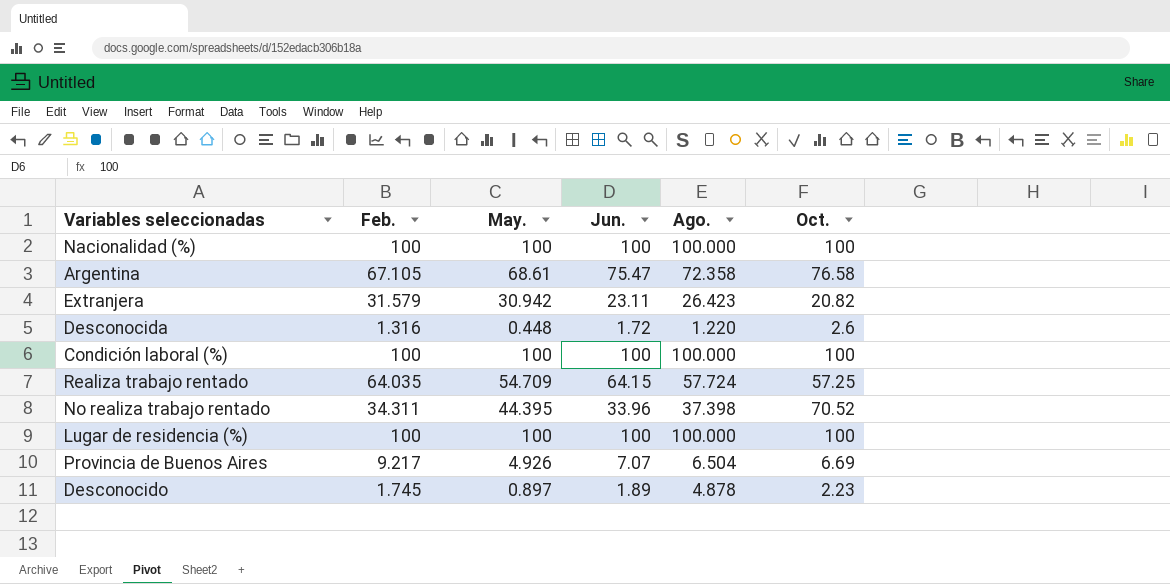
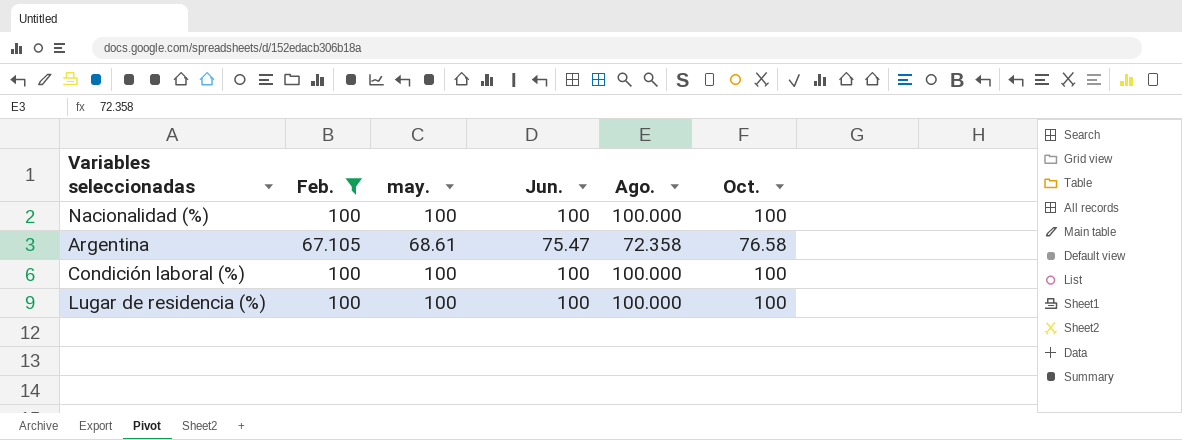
filter: none -> Feb. >= 67.105
column name: May. -> may.

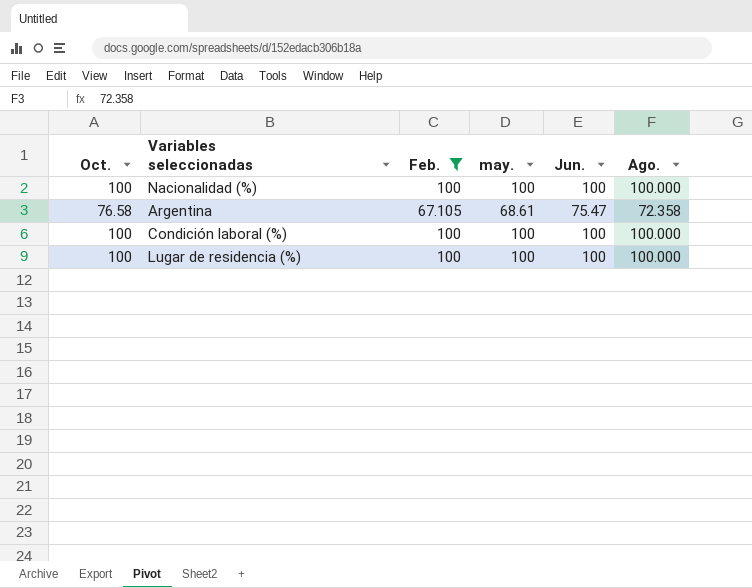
column Oct. | position: 6 -> 1

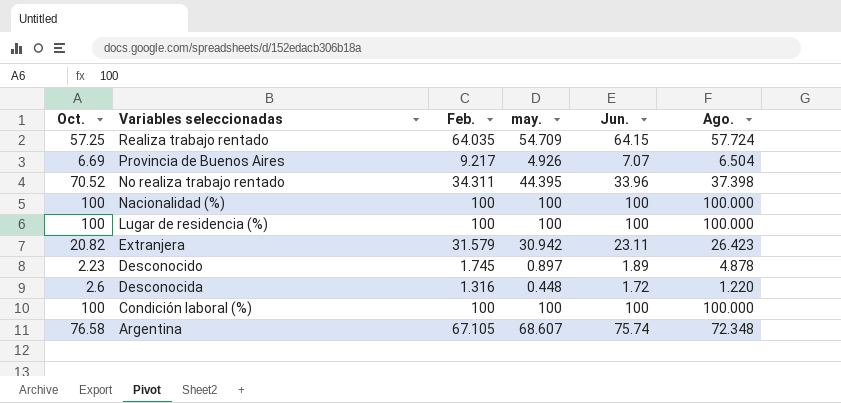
filter: Feb. >= 67.105 -> none
row order: none -> Variables seleccionadas descending
Argentina | may.: 68.61 -> 68.607
Argentina | Jun.: 75.47 -> 75.74
Argentina | Ago.: 72.358 -> 72.348

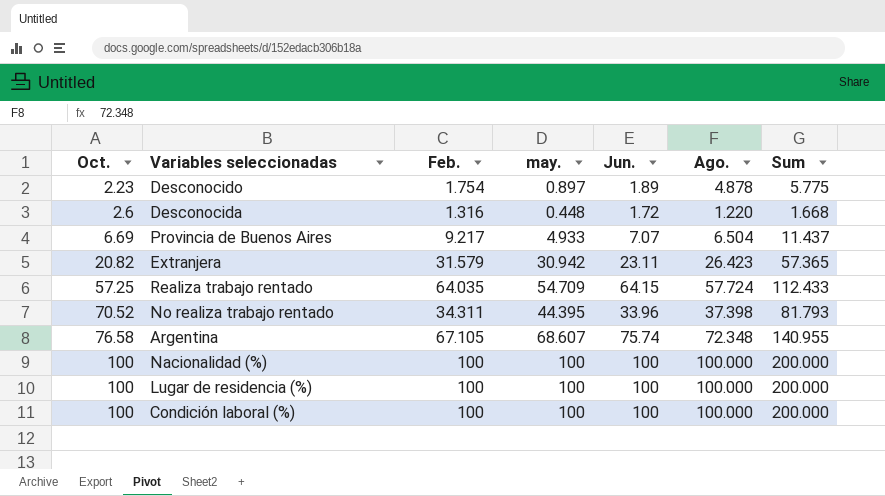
row order: Variables seleccionadas descending -> Oct. ascending
column Sum | formula: none -> [may.] + [Ago.]
Desconocido | Feb.: 1.745 -> 1.754
Provincia de Buenos Aires | may.: 4.926 -> 4.933

